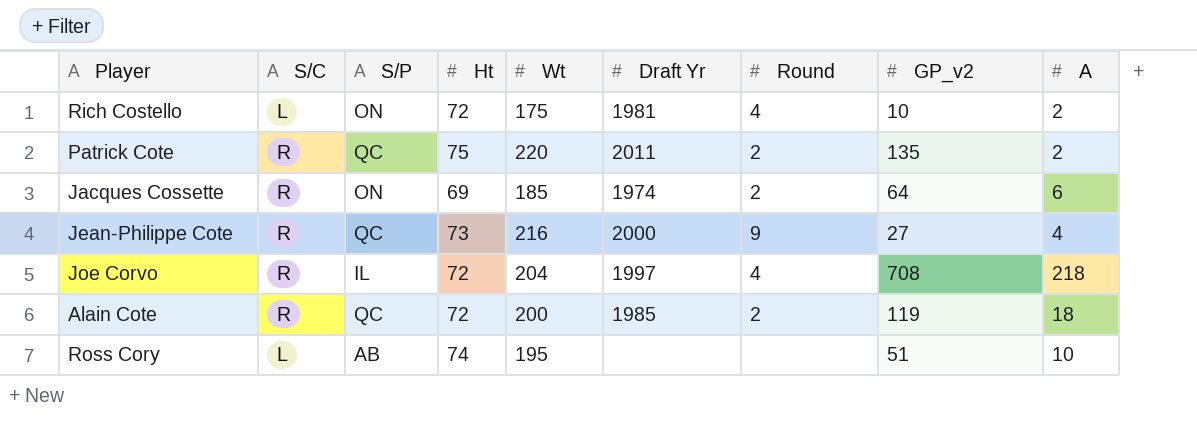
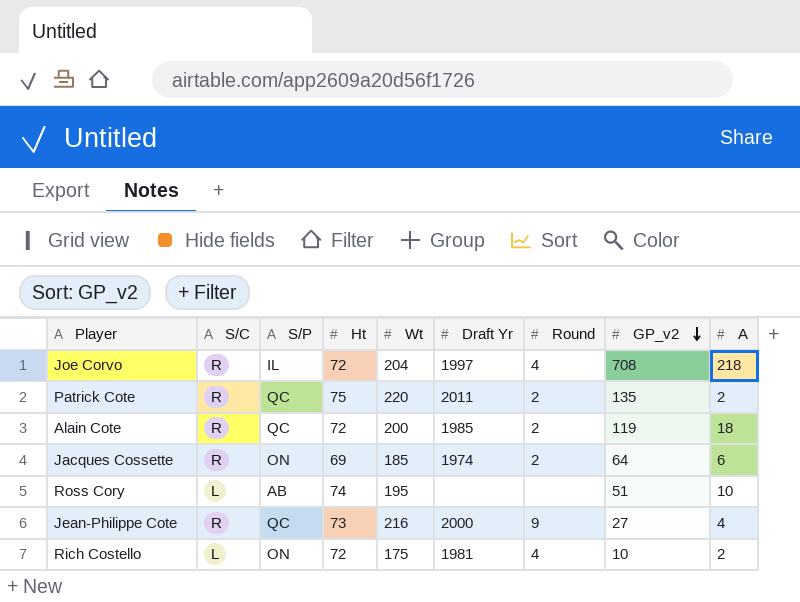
row order: none -> GP_v2 descending

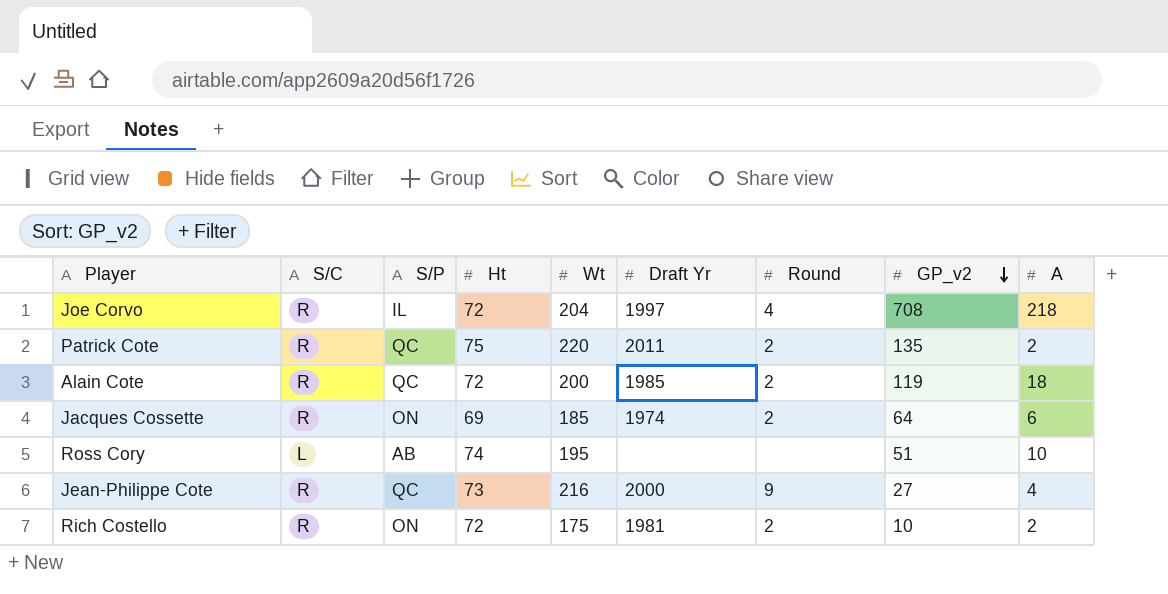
Rich Costello | S/C: L -> R
Rich Costello | Round: 4 -> 2

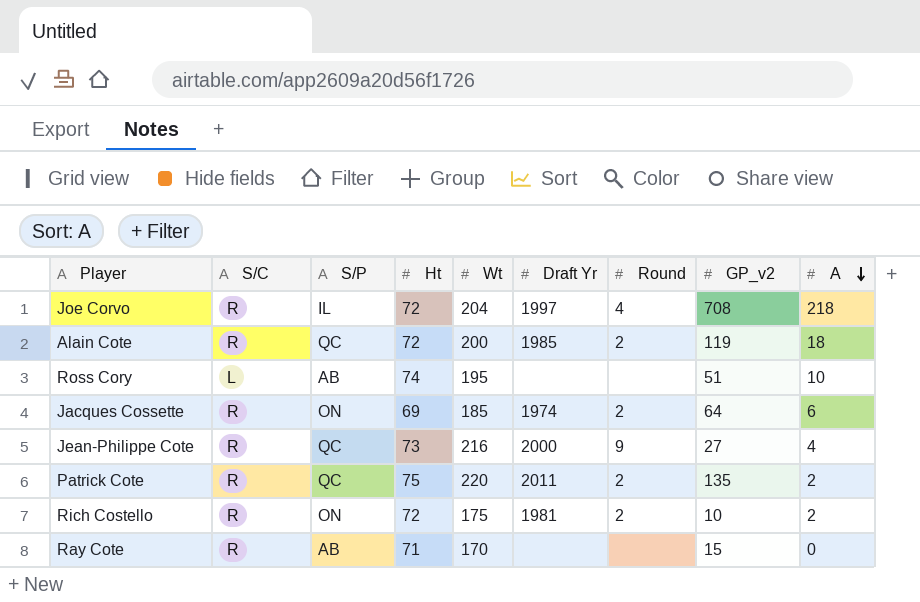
row order: GP_v2 descending -> A descending
row Ray Cote: none -> R | AB | 71 | 170 | none | none | 15 | 0

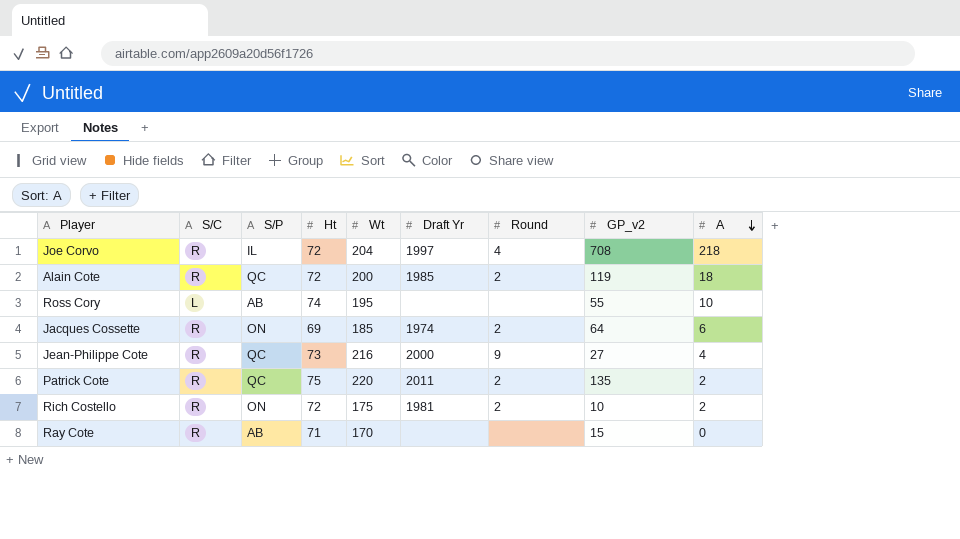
Ross Cory | GP_v2: 51 -> 55

